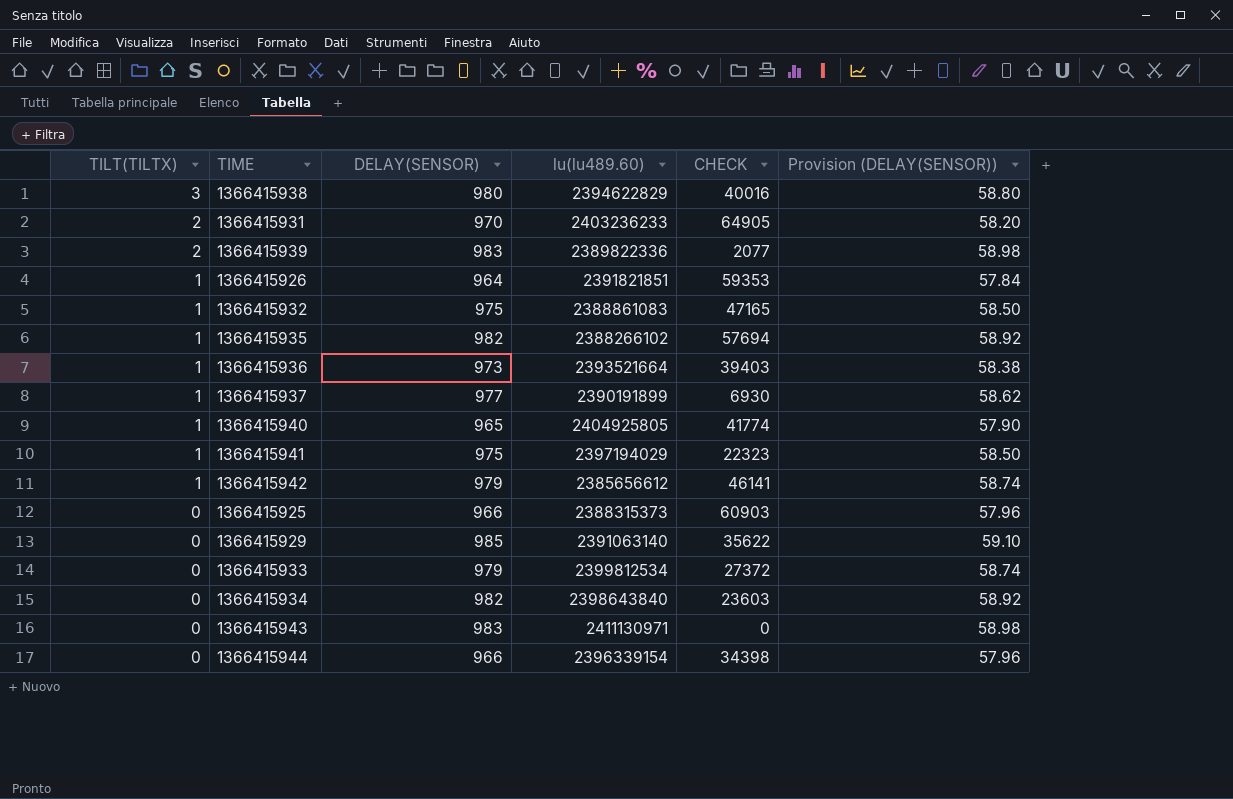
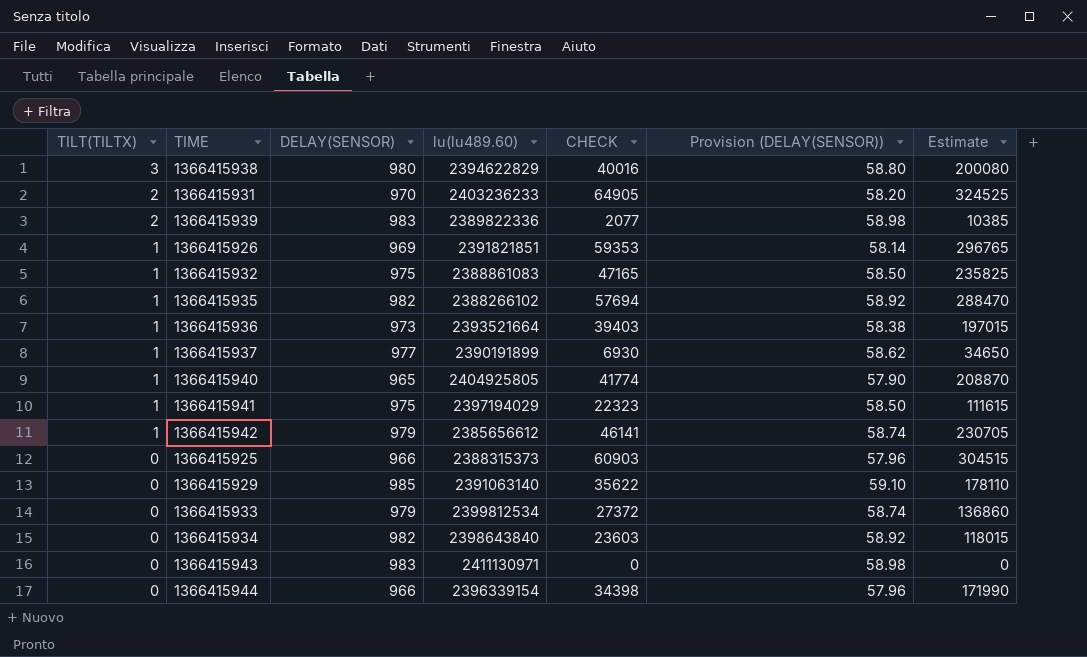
column Estimate | formula: none -> [CHECK] * 5
1366415926 | DELAY(SENSOR): 964 -> 969
1366415926 | Provision (DELAY(SENSOR)): 57.84 -> 58.14

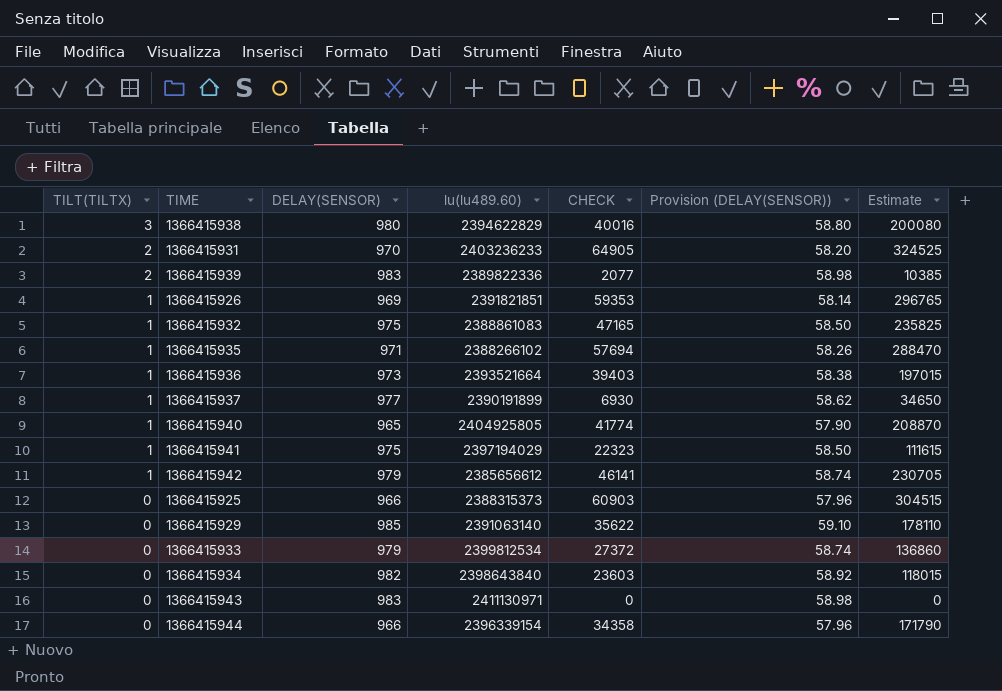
1366415935 | DELAY(SENSOR): 982 -> 971
1366415935 | Provision (DELAY(SENSOR)): 58.92 -> 58.26
1366415944 | CHECK: 34398 -> 34358
1366415944 | Estimate: 171990 -> 171790

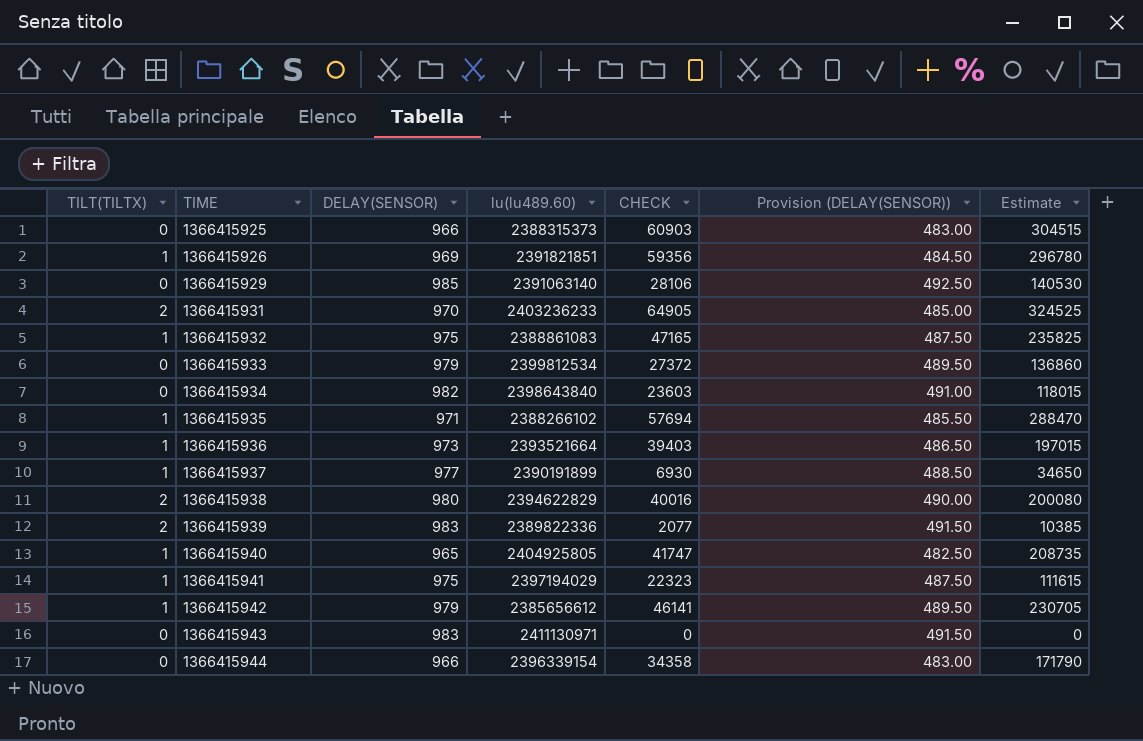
row order: TILT(TILTX) descending -> TIME ascending
column Provision (DELAY(SENSOR)) | formula: [DELAY(SENSOR)] * 0.06 -> [DELAY(SENSOR)] * 0.5
1366415926 | CHECK: 59353 -> 59356
1366415926 | Estimate: 296765 -> 296780
1366415929 | CHECK: 35622 -> 28106
1366415929 | Estimate: 178110 -> 140530
1366415938 | TILT(TILTX): 3 -> 2
1366415940 | CHECK: 41774 -> 41747
1366415940 | Estimate: 208870 -> 208735

